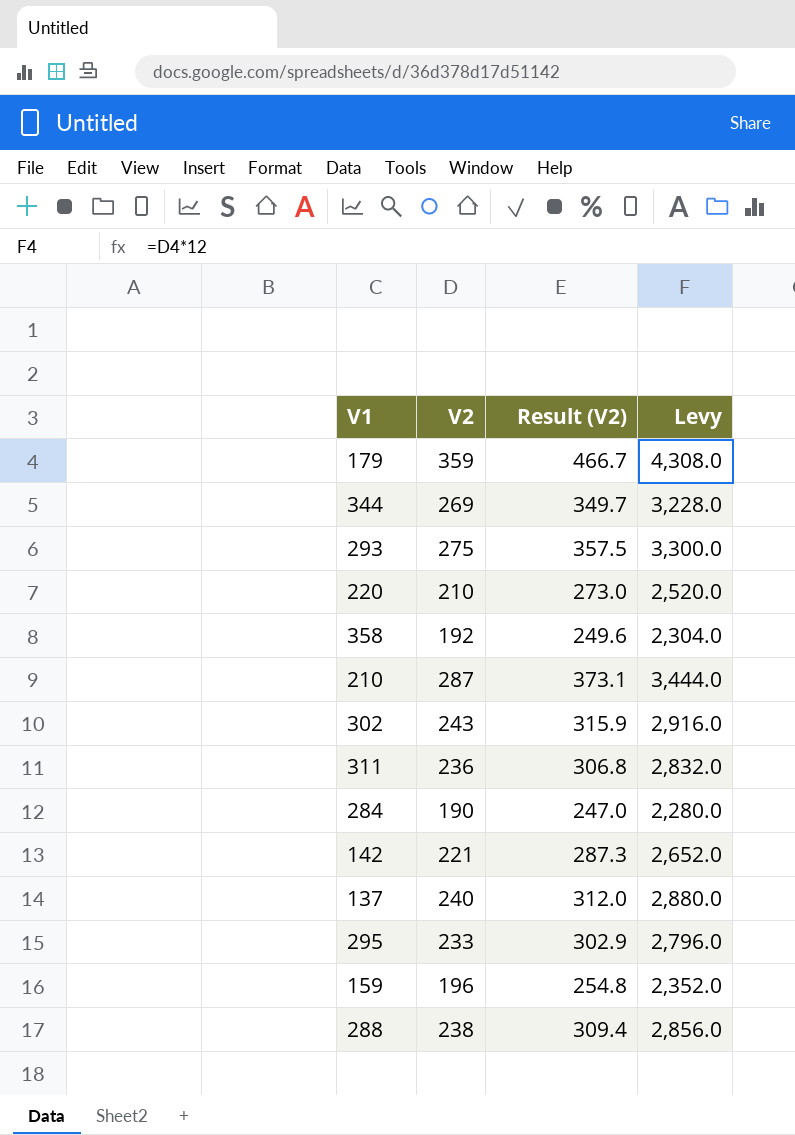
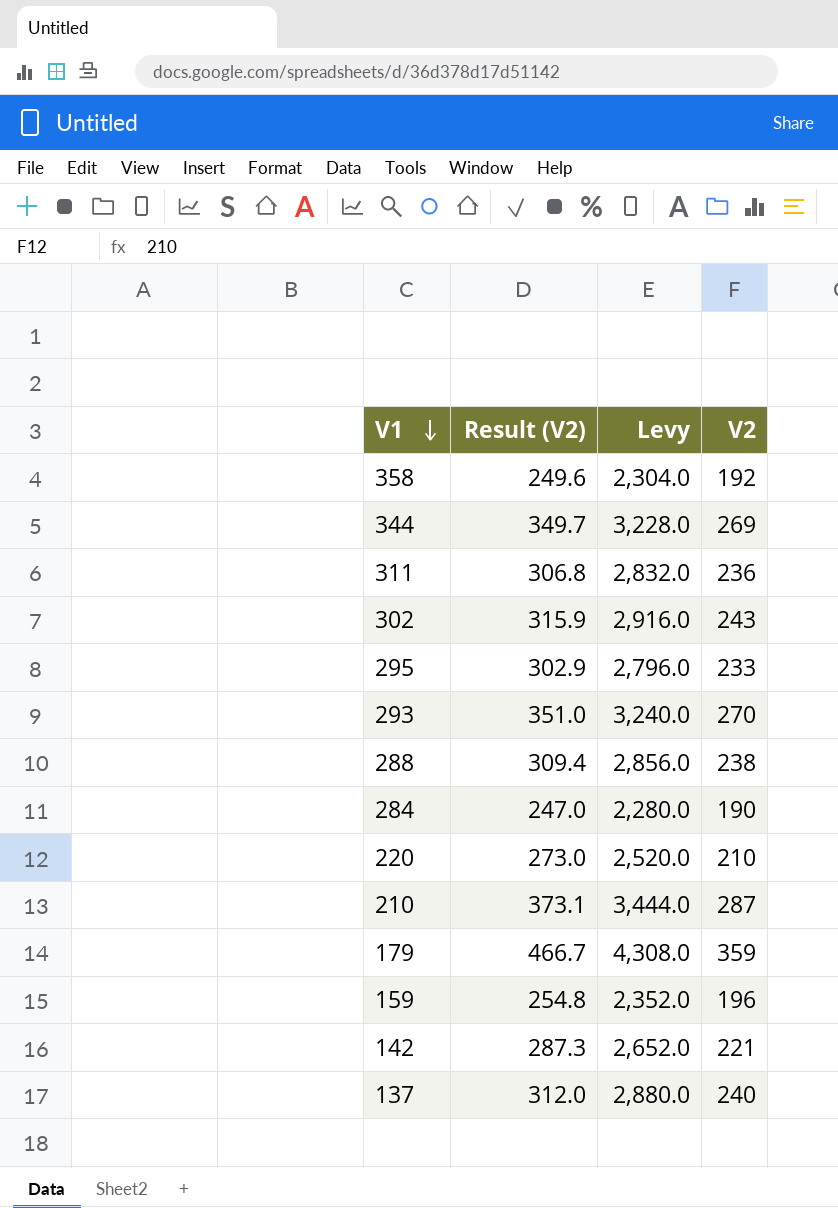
row order: none -> V1 descending
column V2 | position: 2 -> 4
293 | Result (V2): 357.5 -> 351.0
293 | Levy: 3,300.0 -> 3,240.0
293 | V2: 275 -> 270

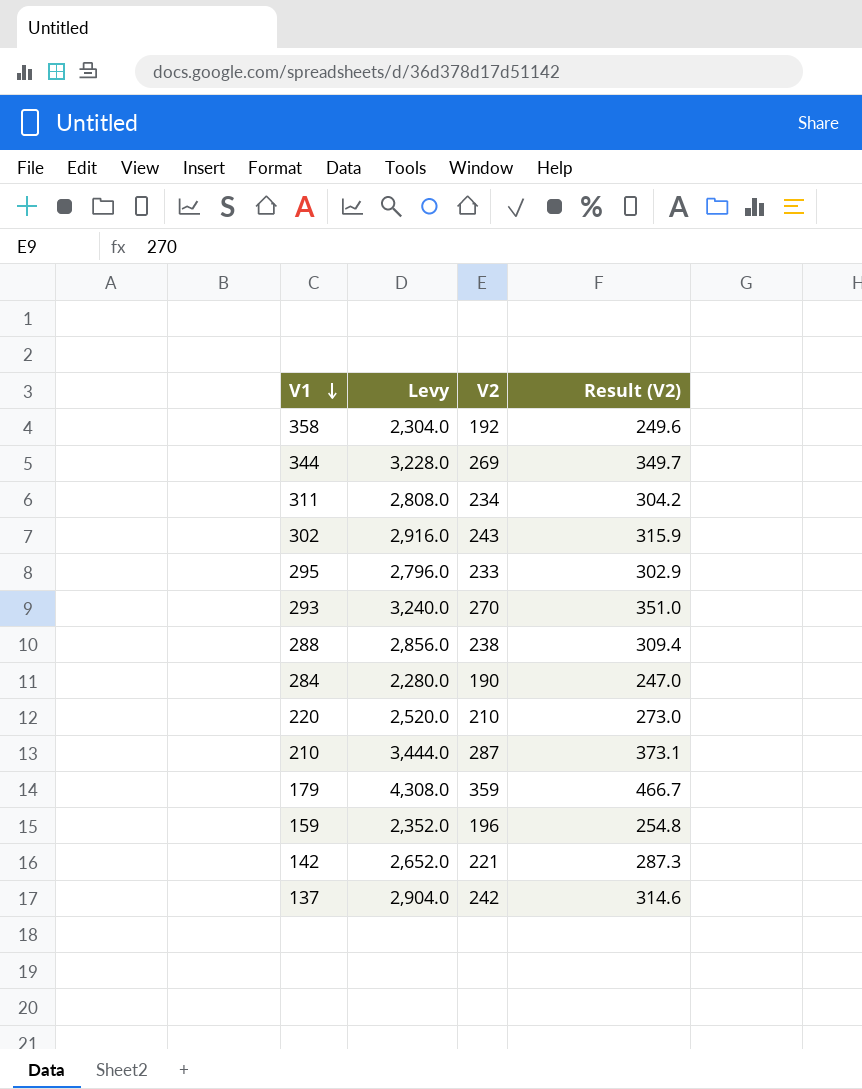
column Result (V2) | position: 2 -> 4
311 | Levy: 2,832.0 -> 2,808.0
311 | V2: 236 -> 234
311 | Result (V2): 306.8 -> 304.2
137 | Levy: 2,880.0 -> 2,904.0
137 | V2: 240 -> 242
137 | Result (V2): 312.0 -> 314.6

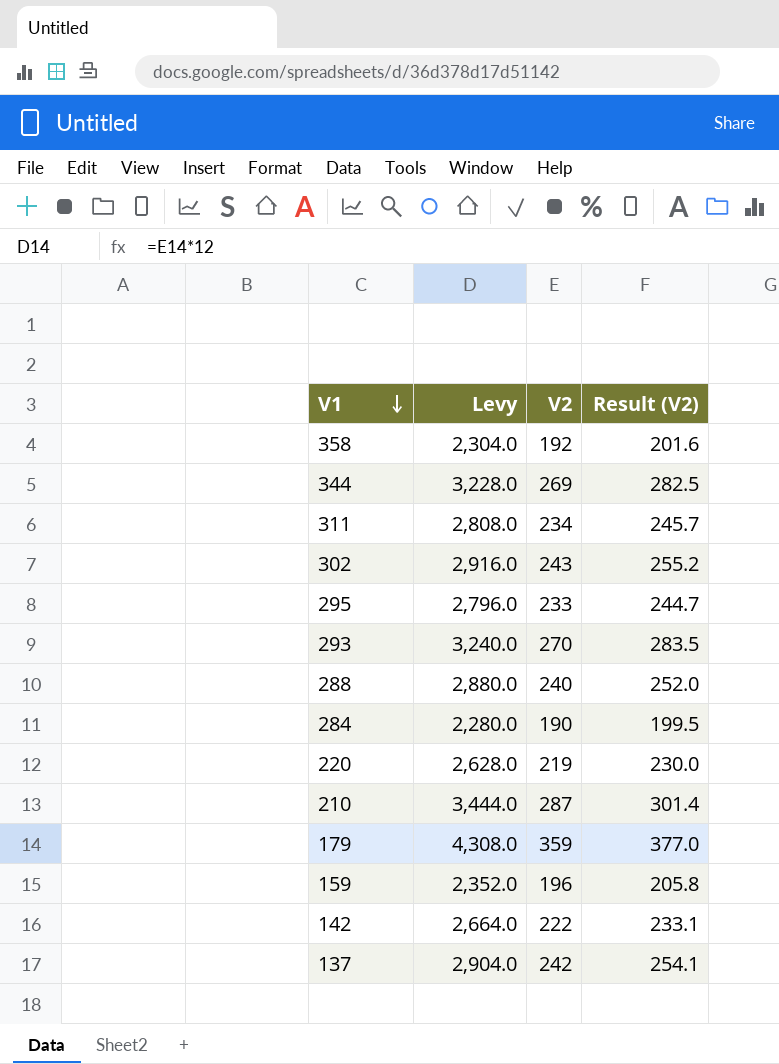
column Result (V2) | formula: [V2] * 1.3 -> [V2] * 1.05
288 | Levy: 2,856.0 -> 2,880.0
288 | V2: 238 -> 240
220 | Levy: 2,520.0 -> 2,628.0
220 | V2: 210 -> 219
142 | Levy: 2,652.0 -> 2,664.0
142 | V2: 221 -> 222

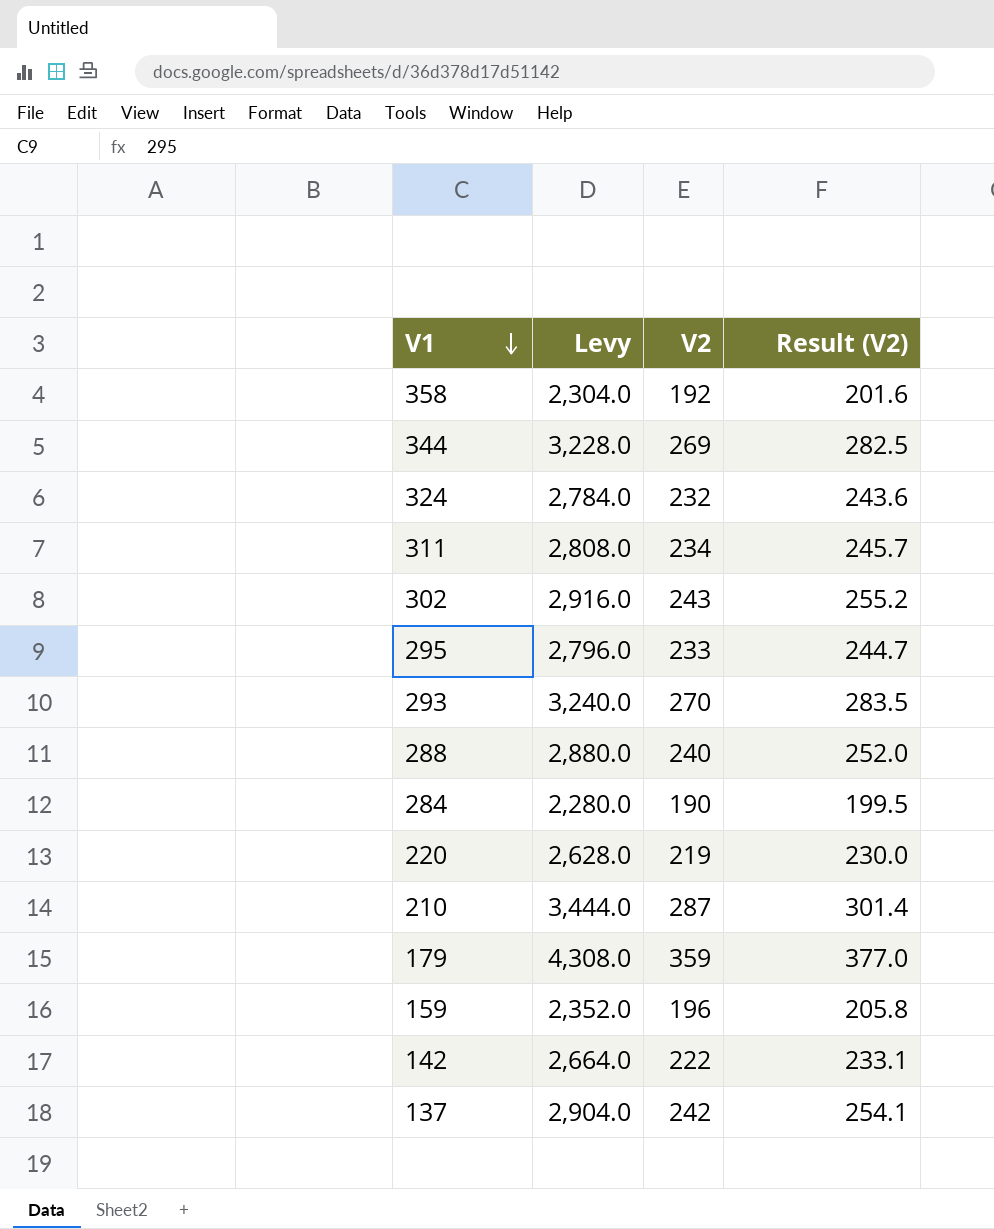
row 324: none -> 2,784.0 | 232 | 243.6

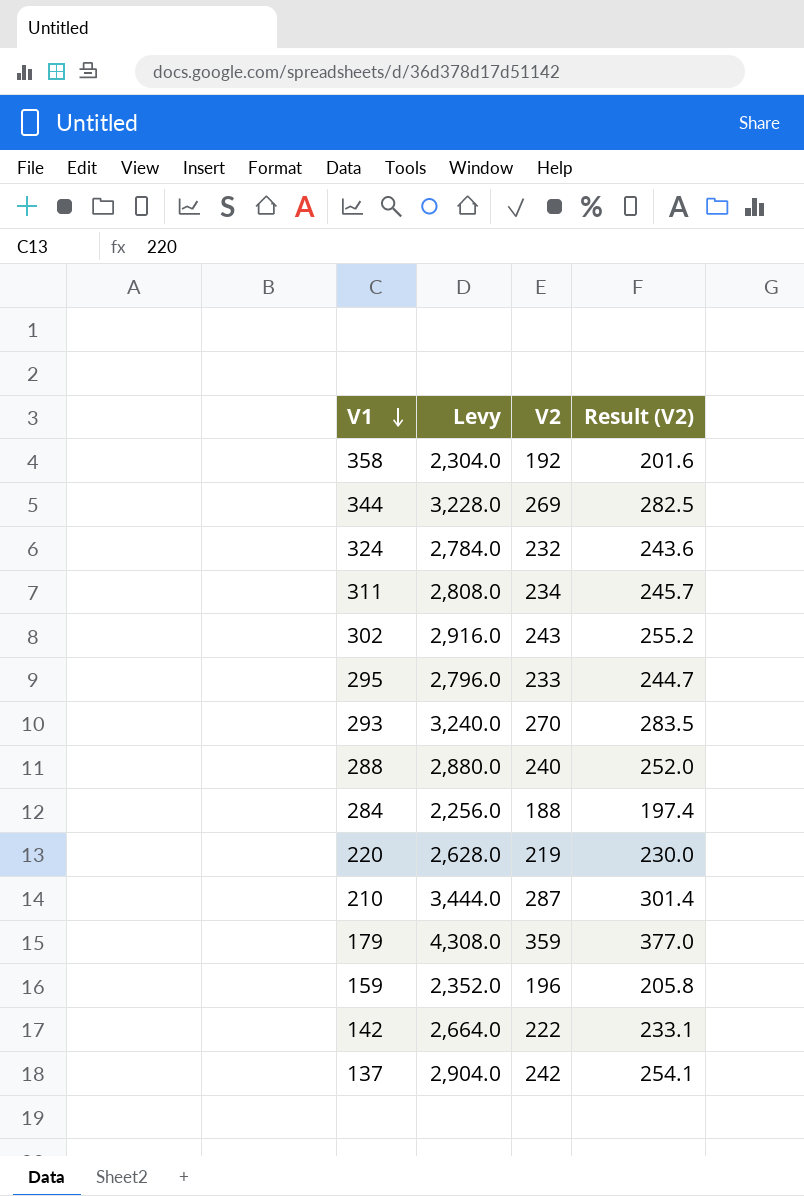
284 | Levy: 2,280.0 -> 2,256.0
284 | V2: 190 -> 188
284 | Result (V2): 199.5 -> 197.4

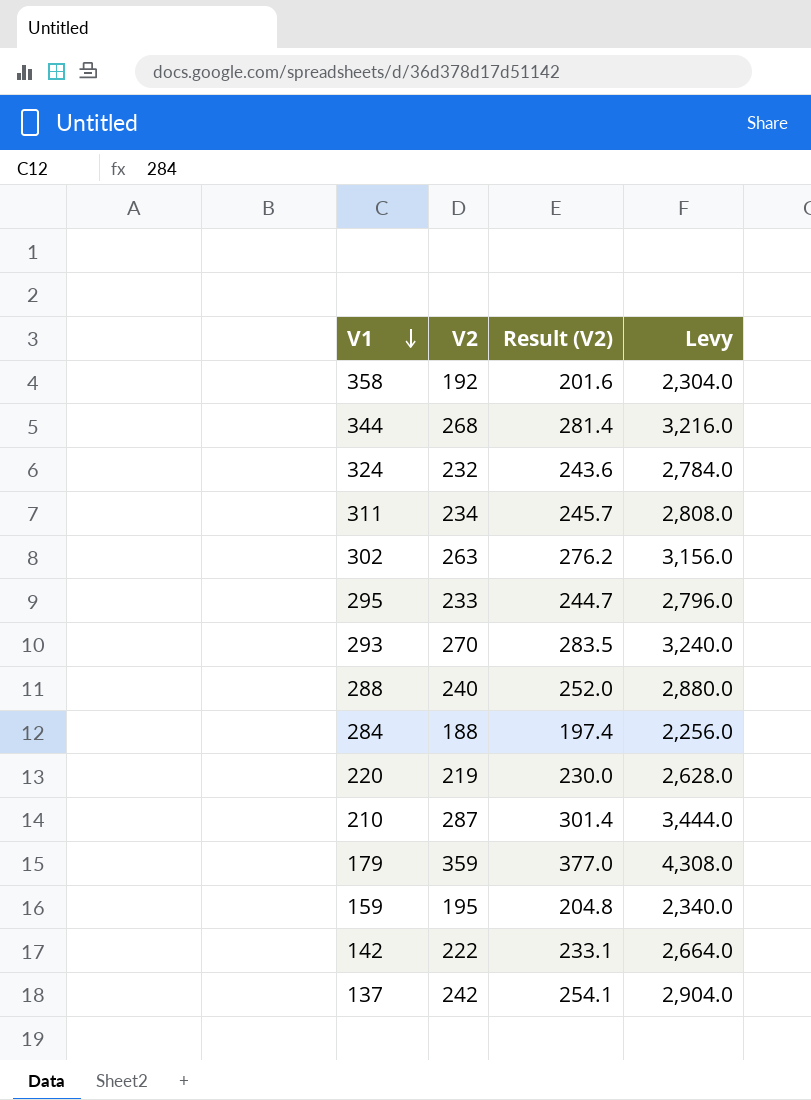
column Levy | position: 2 -> 4
344 | V2: 269 -> 268
344 | Result (V2): 282.5 -> 281.4
344 | Levy: 3,228.0 -> 3,216.0
302 | V2: 243 -> 263
302 | Result (V2): 255.2 -> 276.2
302 | Levy: 2,916.0 -> 3,156.0
159 | V2: 196 -> 195
159 | Result (V2): 205.8 -> 204.8
159 | Levy: 2,352.0 -> 2,340.0

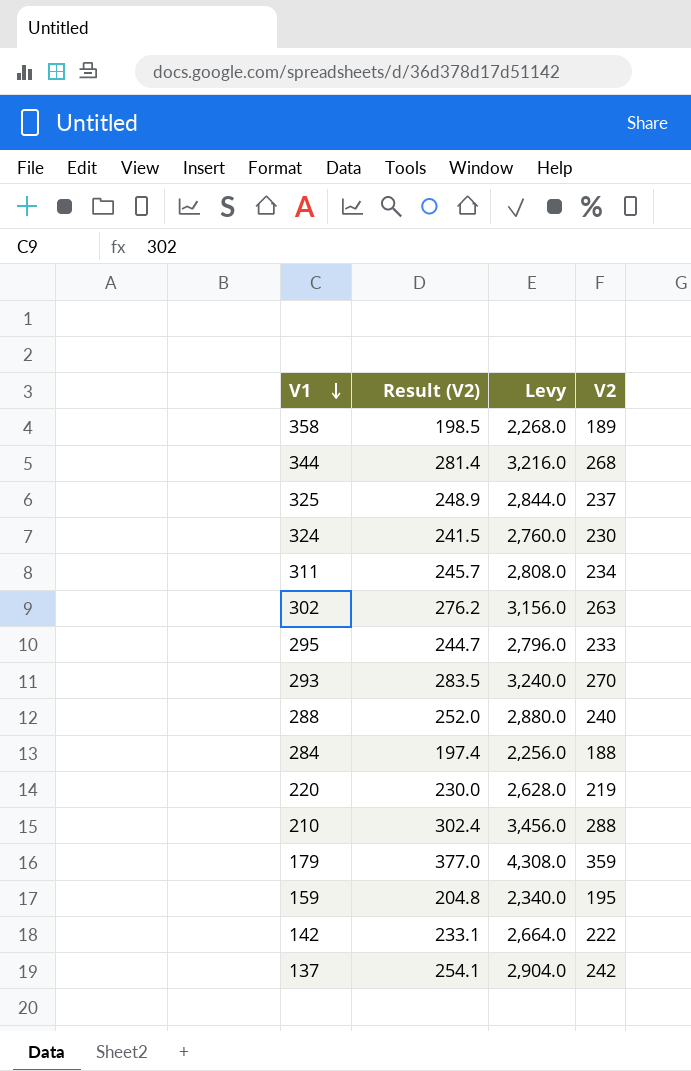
column V2 | position: 2 -> 4
358 | Result (V2): 201.6 -> 198.5
358 | Levy: 2,304.0 -> 2,268.0
358 | V2: 192 -> 189
row 325: none -> 248.9 | 2,844.0 | 237
324 | Result (V2): 243.6 -> 241.5
324 | Levy: 2,784.0 -> 2,760.0
324 | V2: 232 -> 230
210 | Result (V2): 301.4 -> 302.4
210 | Levy: 3,444.0 -> 3,456.0
210 | V2: 287 -> 288

